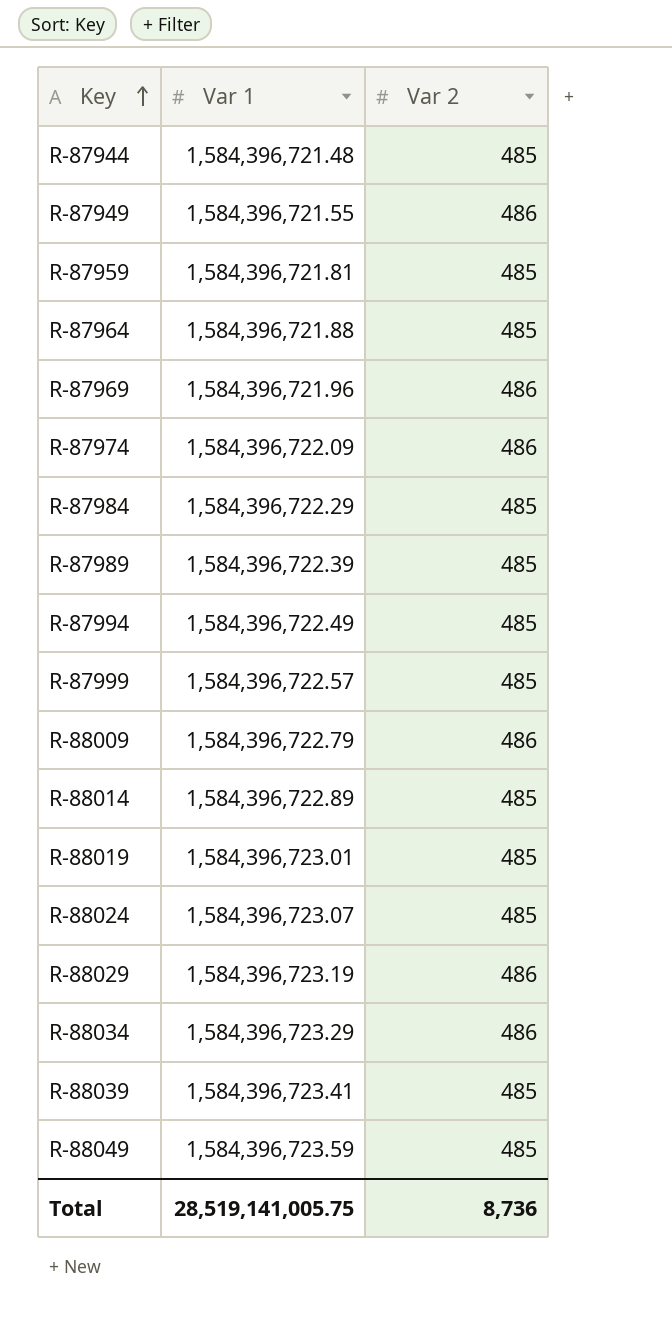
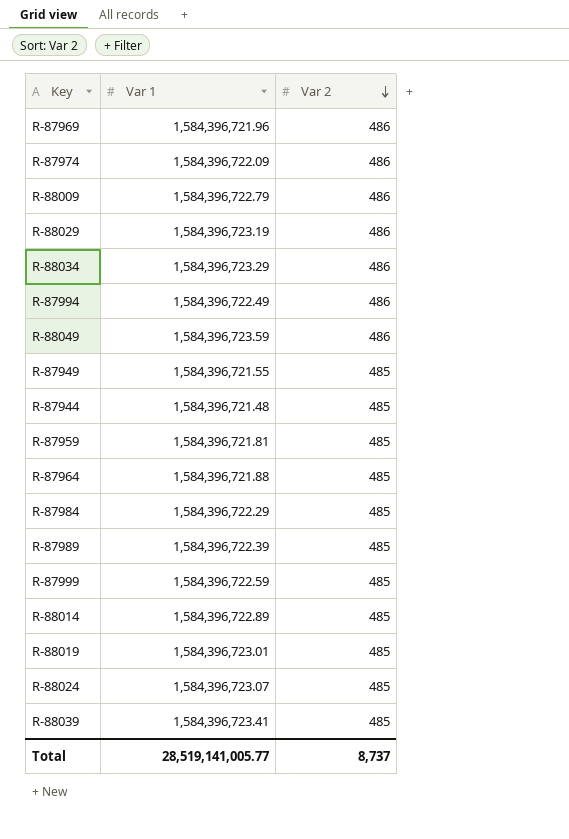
row order: Key ascending -> Var 2 descending
R-87994 | Var 2: 485 -> 486
R-88049 | Var 2: 485 -> 486
R-87949 | Var 2: 486 -> 485
R-87999 | Var 1: 1,584,396,722.57 -> 1,584,396,722.59
Total | Var 1: 28,519,141,005.75 -> 28,519,141,005.77
Total | Var 2: 8,736 -> 8,737

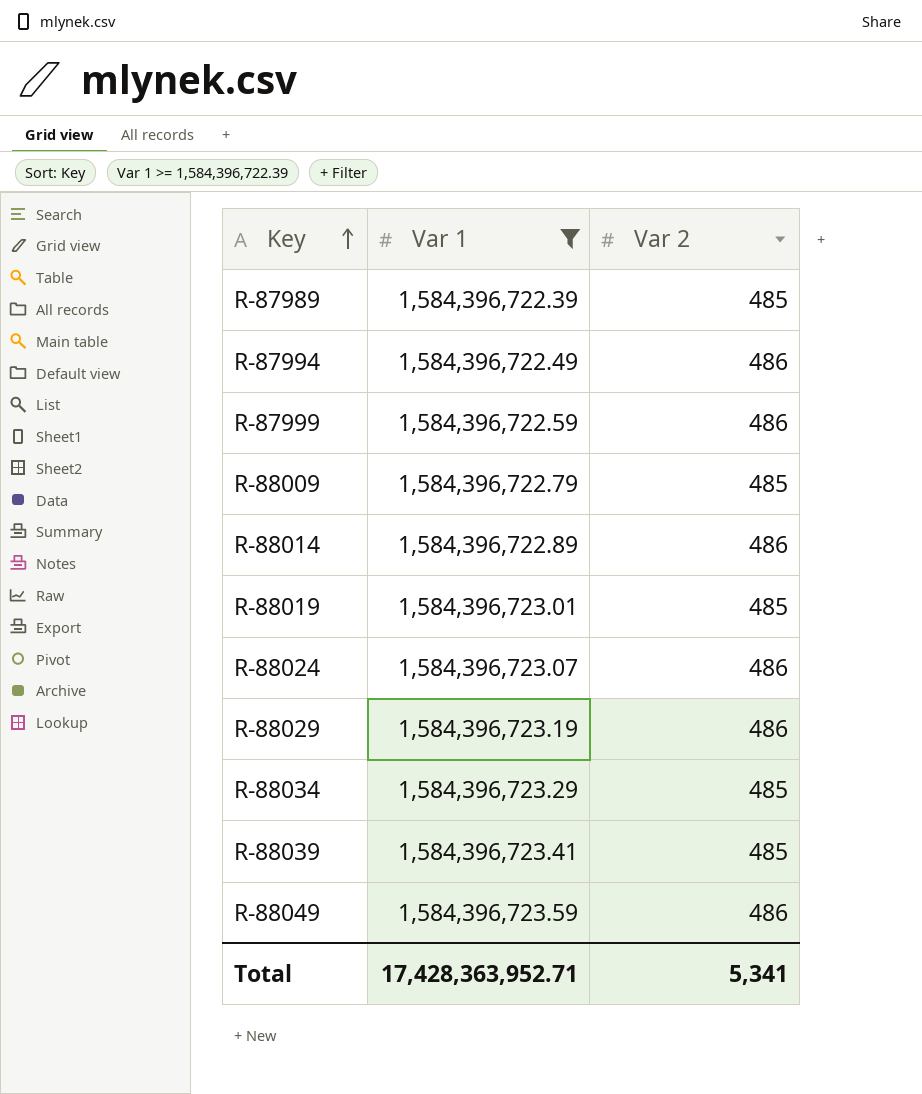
filter: none -> Var 1 >= 1,584,396,722.39
row order: Var 2 descending -> Key ascending
R-87999 | Var 2: 485 -> 486
R-88009 | Var 2: 486 -> 485
R-88014 | Var 2: 485 -> 486
R-88024 | Var 2: 485 -> 486
R-88034 | Var 2: 486 -> 485
Total | Var 1: 28,519,141,005.77 -> 17,428,363,952.71
Total | Var 2: 8,737 -> 5,341

